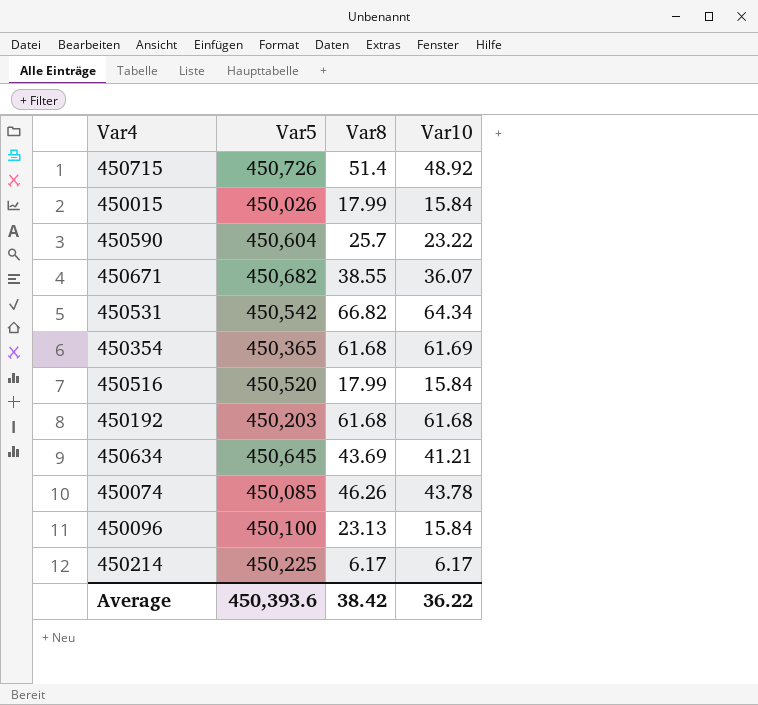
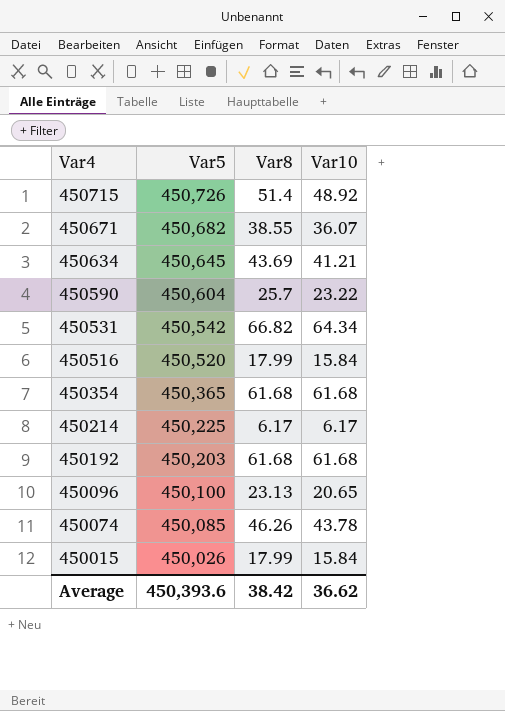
row order: none -> Var4 descending
450354 | Var10: 61.69 -> 61.68
450096 | Var10: 15.84 -> 20.65
Average | Var10: 36.22 -> 36.62

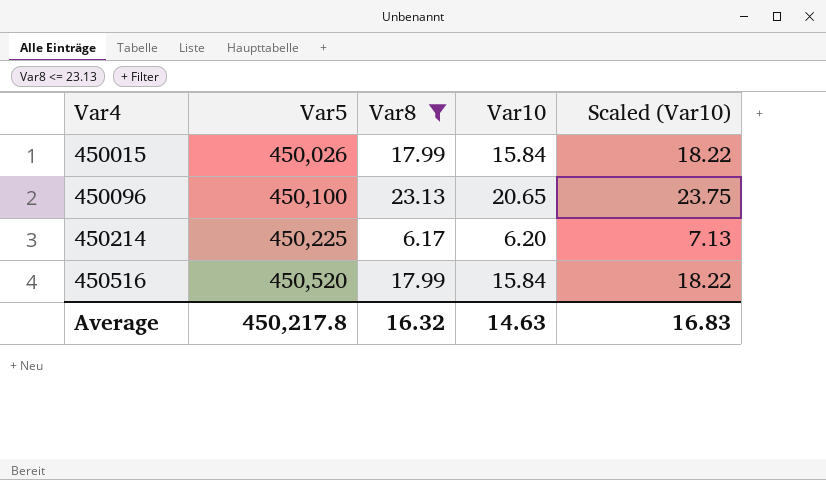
filter: none -> Var8 <= 23.13
row order: Var4 descending -> Var4 ascending
column Scaled (Var10) | formula: none -> [Var10] * 1.15
450214 | Var10: 6.17 -> 6.20
Average | Var5: 450,393.6 -> 450,217.8
Average | Var8: 38.42 -> 16.32
Average | Var10: 36.62 -> 14.63

